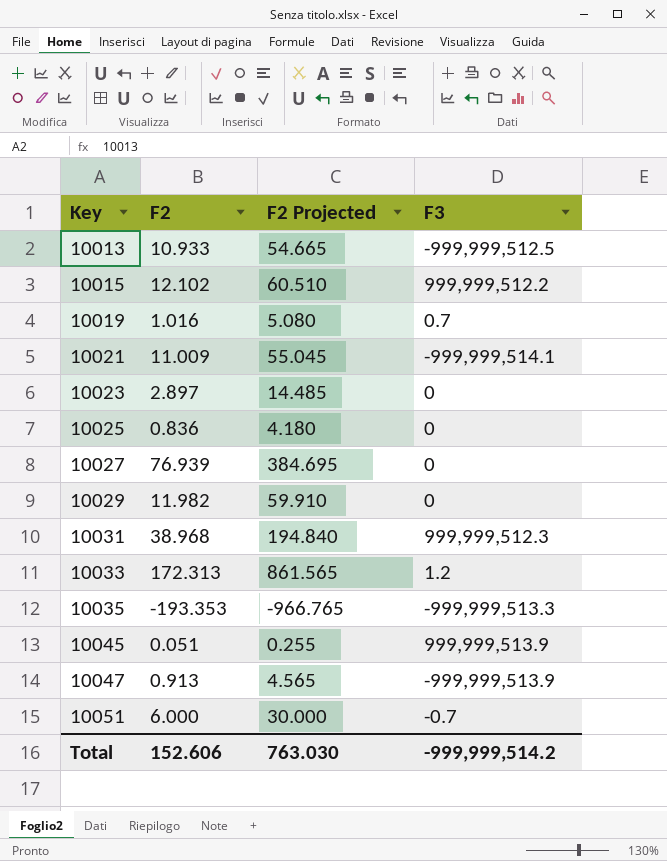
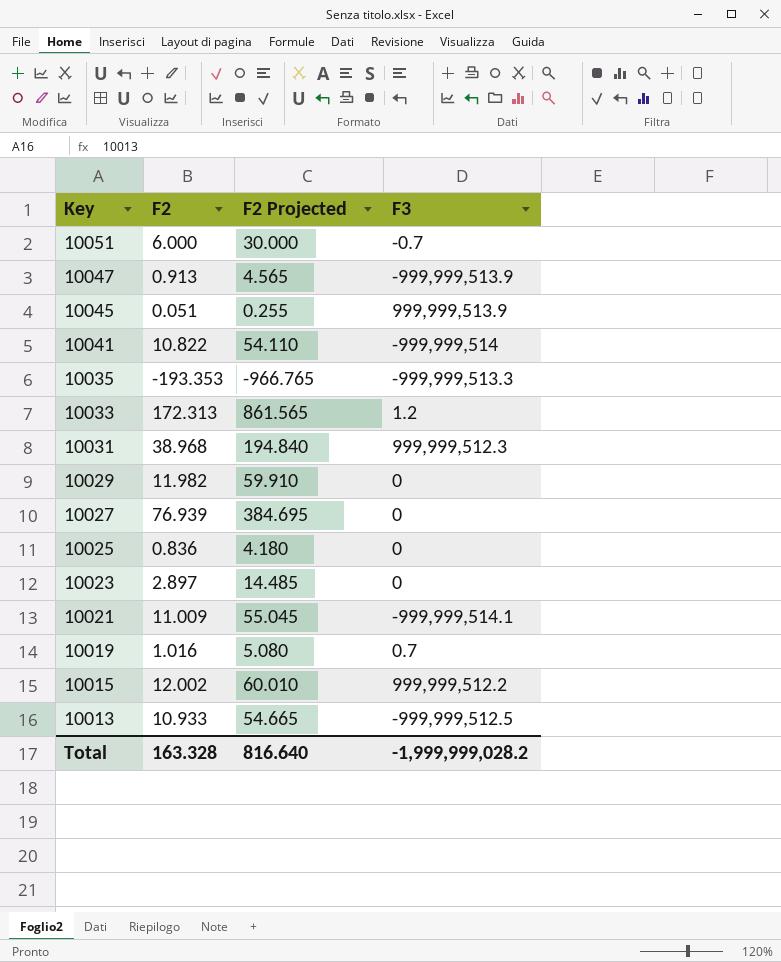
row order: Key ascending -> Key descending
row 10041: none -> 10.822 | 54.110 | -999,999,514
10015 | F2: 12.102 -> 12.002
10015 | F2 Projected: 60.510 -> 60.010
Total | F2: 152.606 -> 163.328
Total | F2 Projected: 763.030 -> 816.640
Total | F3: -999,999,514.2 -> -1,999,999,028.2

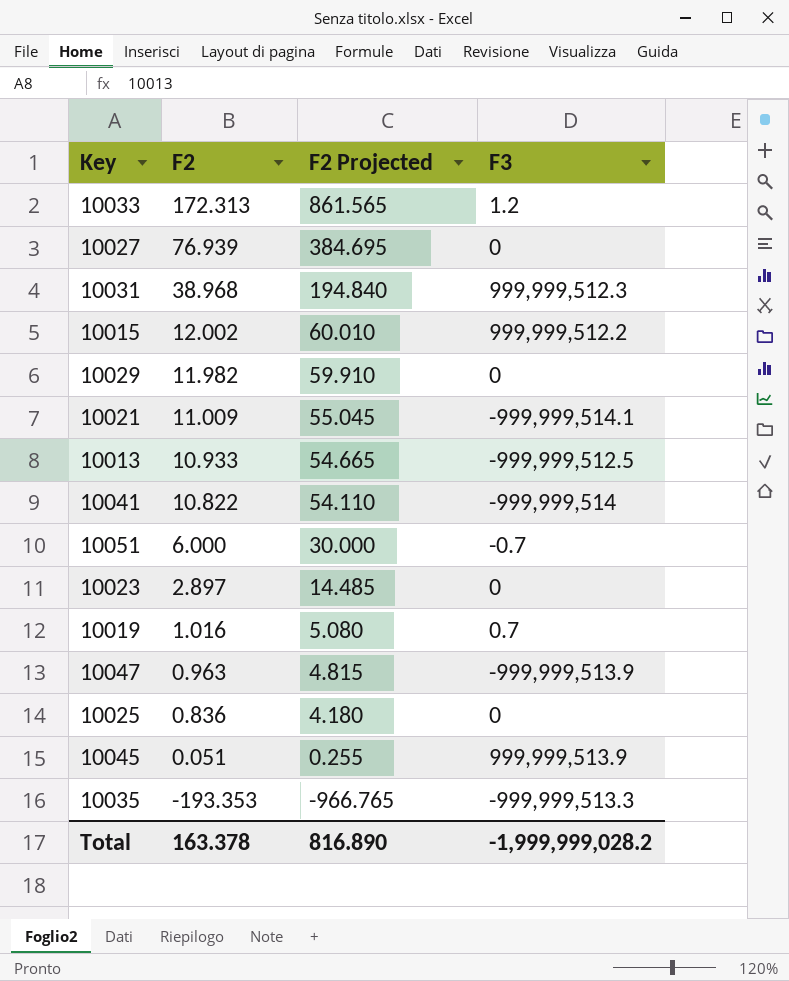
row order: Key descending -> F2 descending
10047 | F2: 0.913 -> 0.963
10047 | F2 Projected: 4.565 -> 4.815
Total | F2: 163.328 -> 163.378
Total | F2 Projected: 816.640 -> 816.890

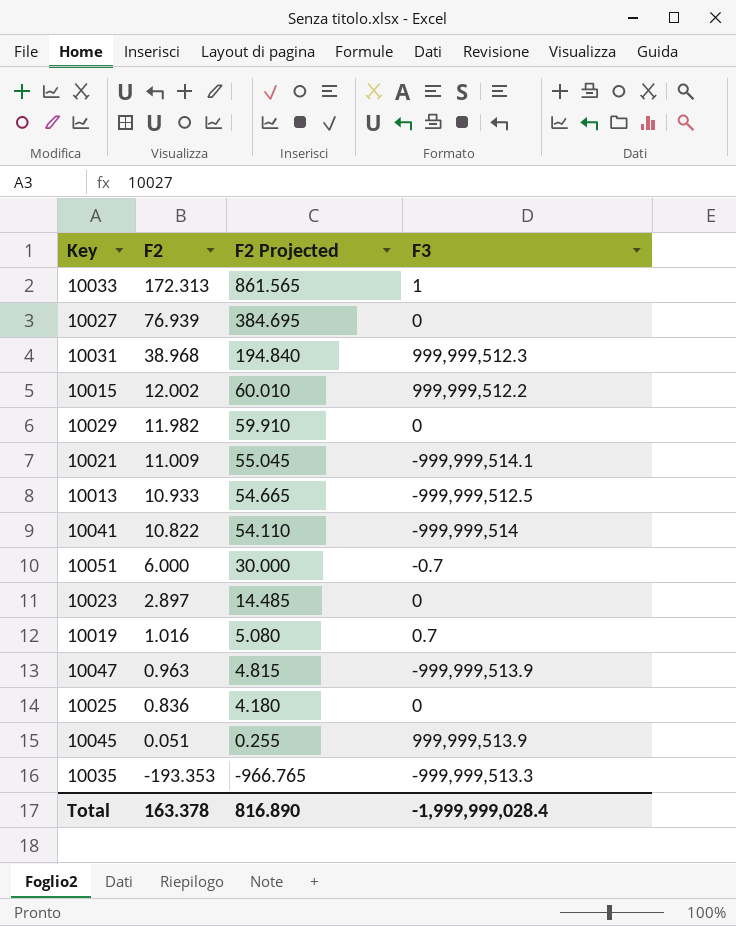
10033 | F3: 1.2 -> 1
Total | F3: -1,999,999,028.2 -> -1,999,999,028.4

